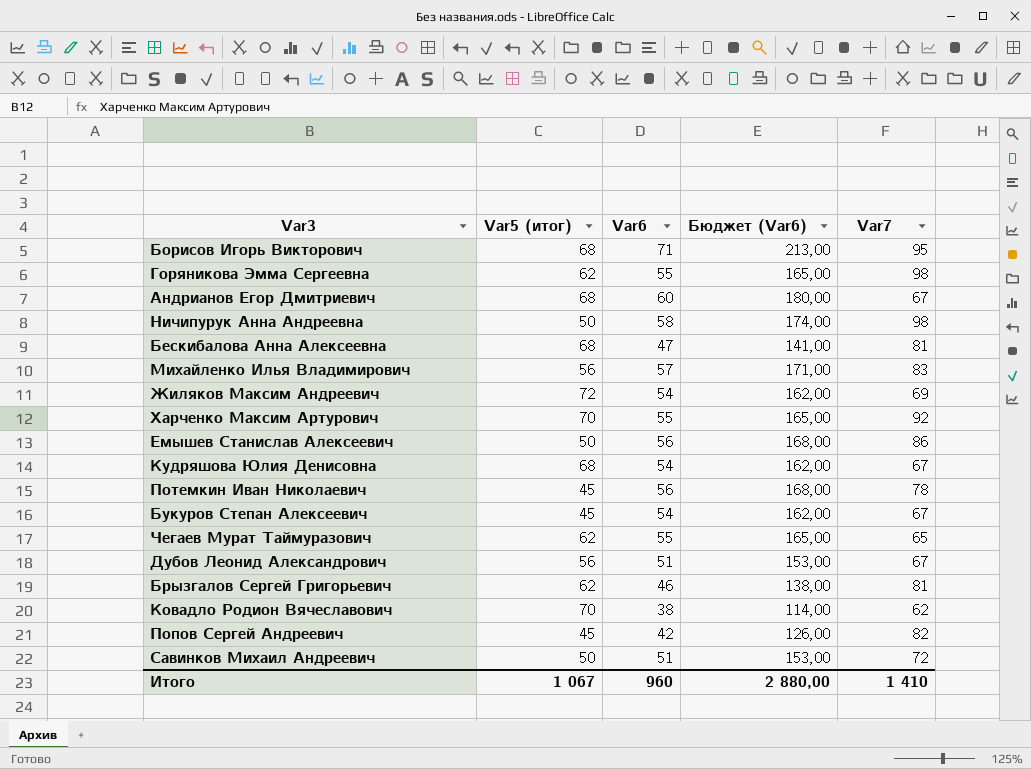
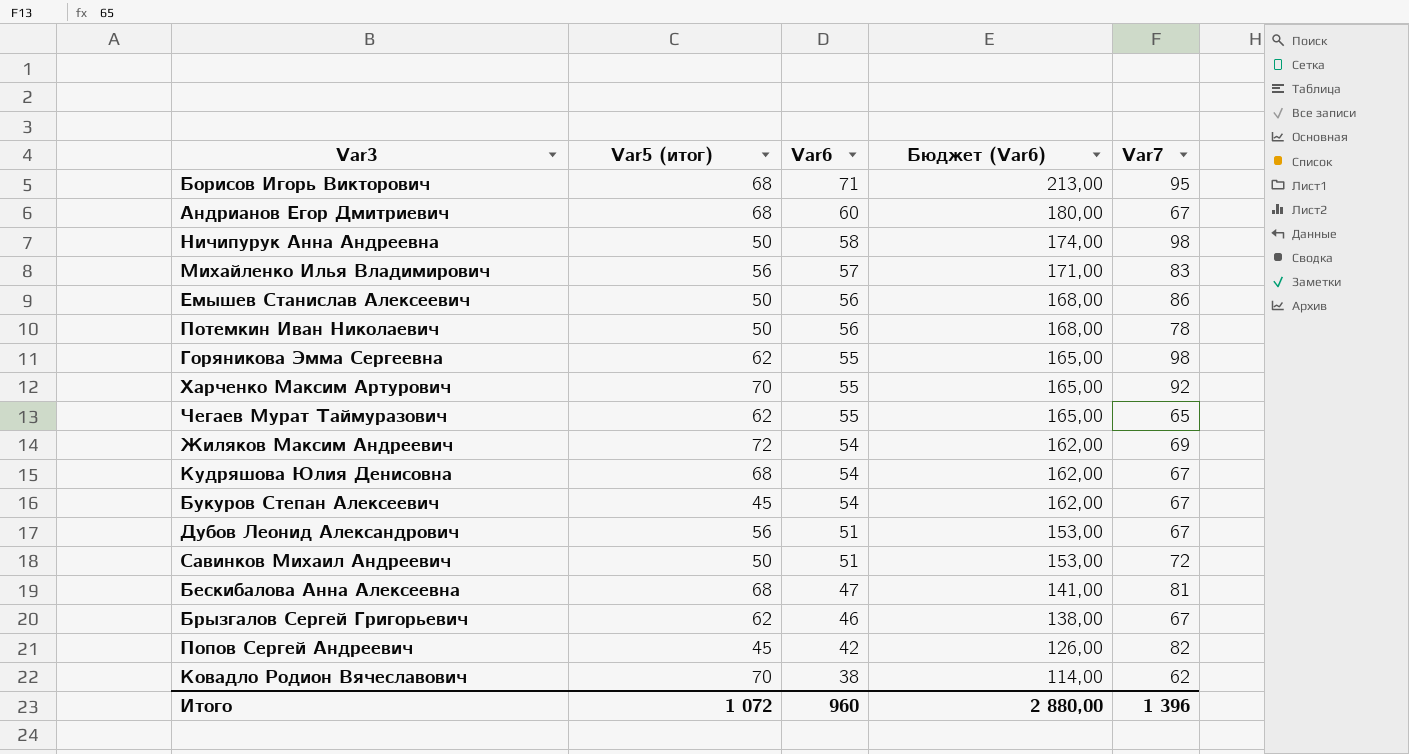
row order: none -> Var6 descending
Потемкин Иван Николаевич | Var5 (итог): 45 -> 50
Брызгалов Сергей Григорьевич | Var7: 81 -> 67
Итого | Var5 (итог): 1 067 -> 1 072
Итого | Var7: 1 410 -> 1 396

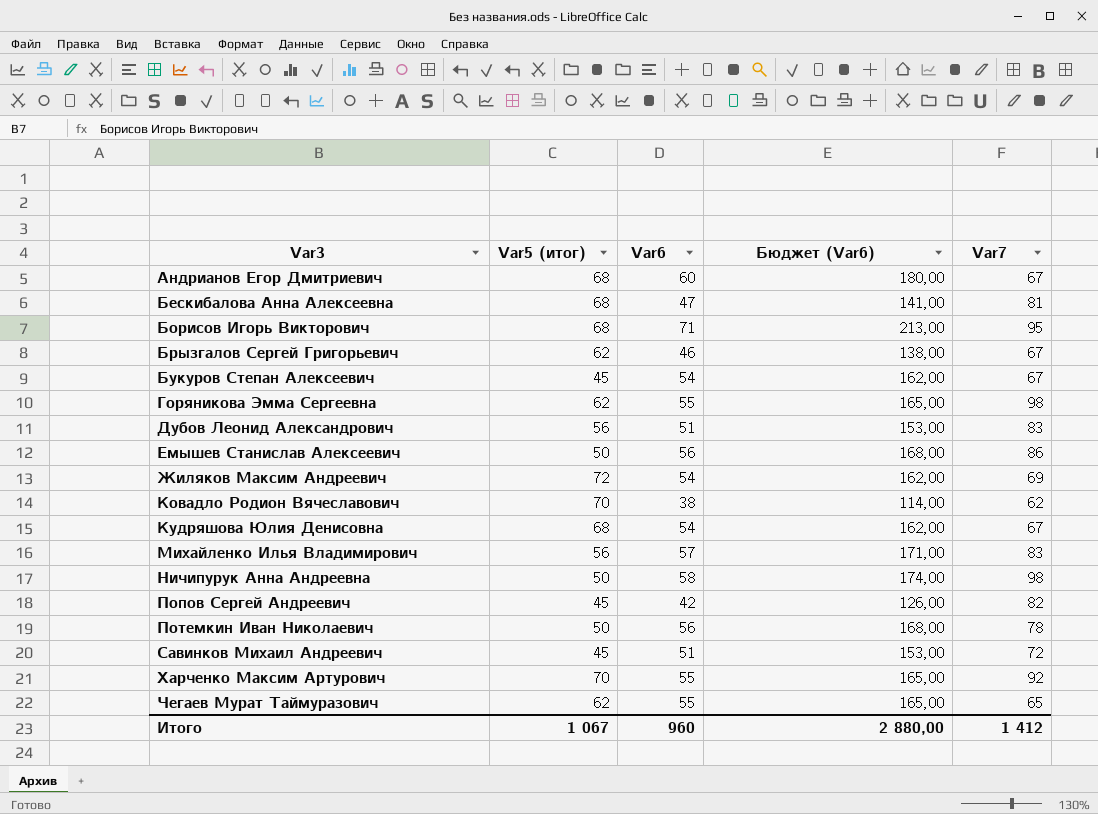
row order: Var6 descending -> Var3 ascending
Дубов Леонид Александрович | Var7: 67 -> 83
Савинков Михаил Андреевич | Var5 (итог): 50 -> 45
Итого | Var5 (итог): 1 072 -> 1 067
Итого | Var7: 1 396 -> 1 412

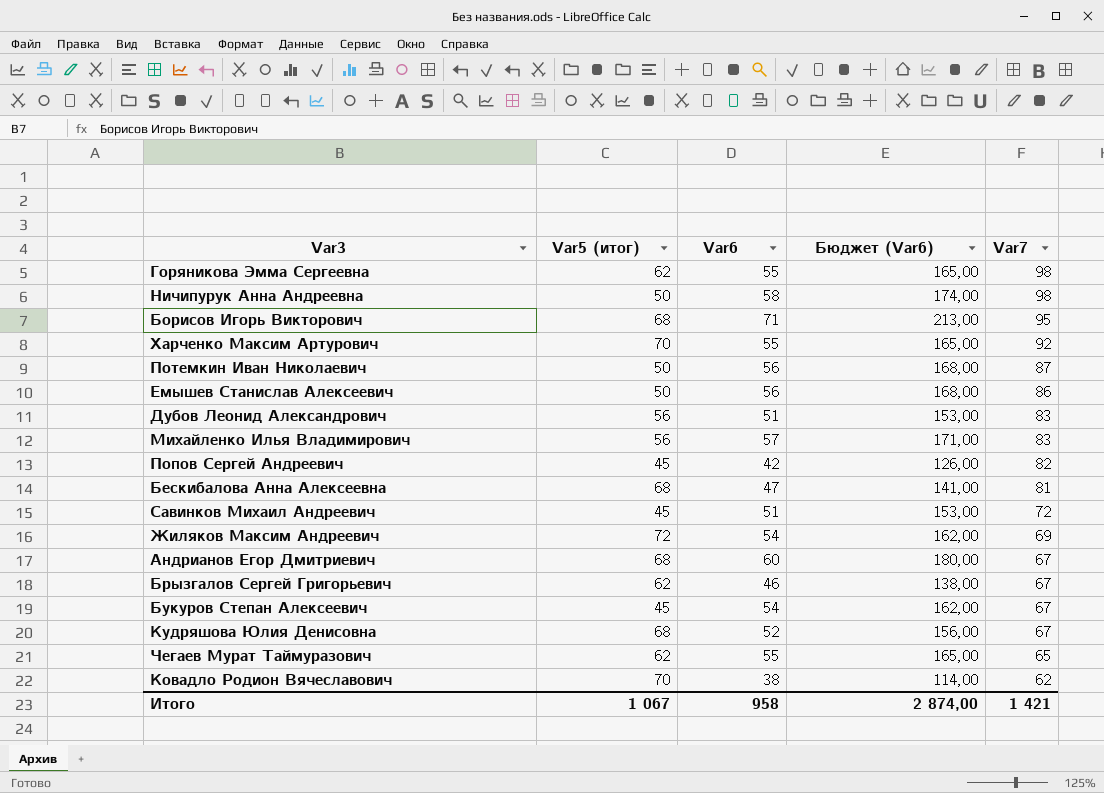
row order: Var3 ascending -> Var7 descending
Потемкин Иван Николаевич | Var7: 78 -> 87
Кудряшова Юлия Денисовна | Var6: 54 -> 52
Кудряшова Юлия Денисовна | Бюджет (Var6): 162,00 -> 156,00
Итого | Var6: 960 -> 958
Итого | Бюджет (Var6): 2 880,00 -> 2 874,00
Итого | Var7: 1 412 -> 1 421

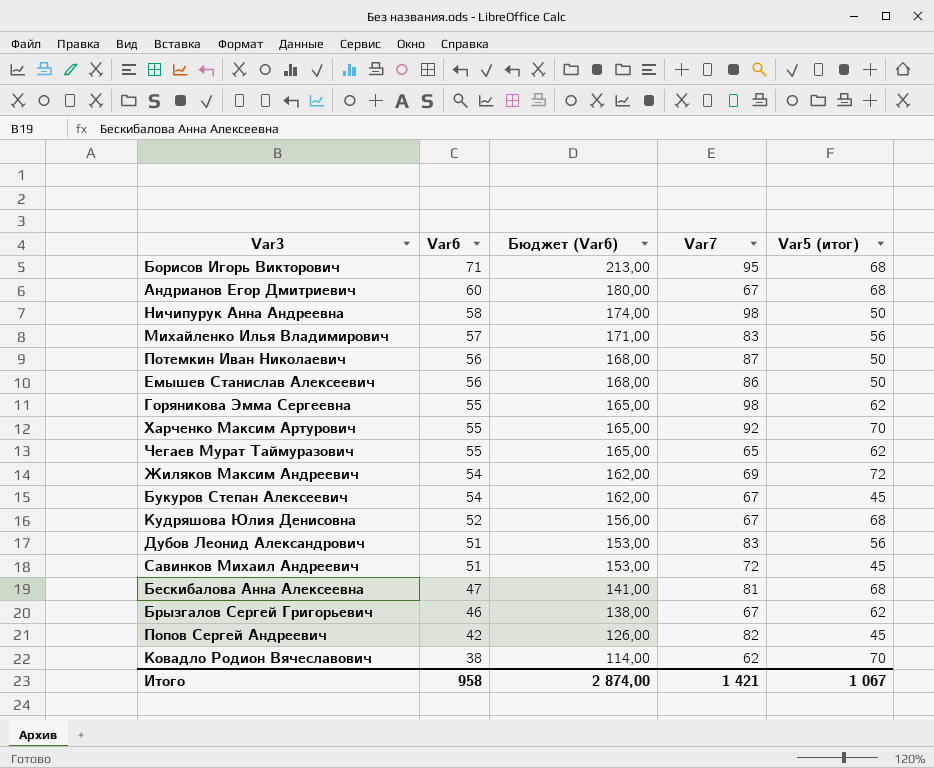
row order: Var7 descending -> Var6 descending
column Var5 (итог) | position: 2 -> 5

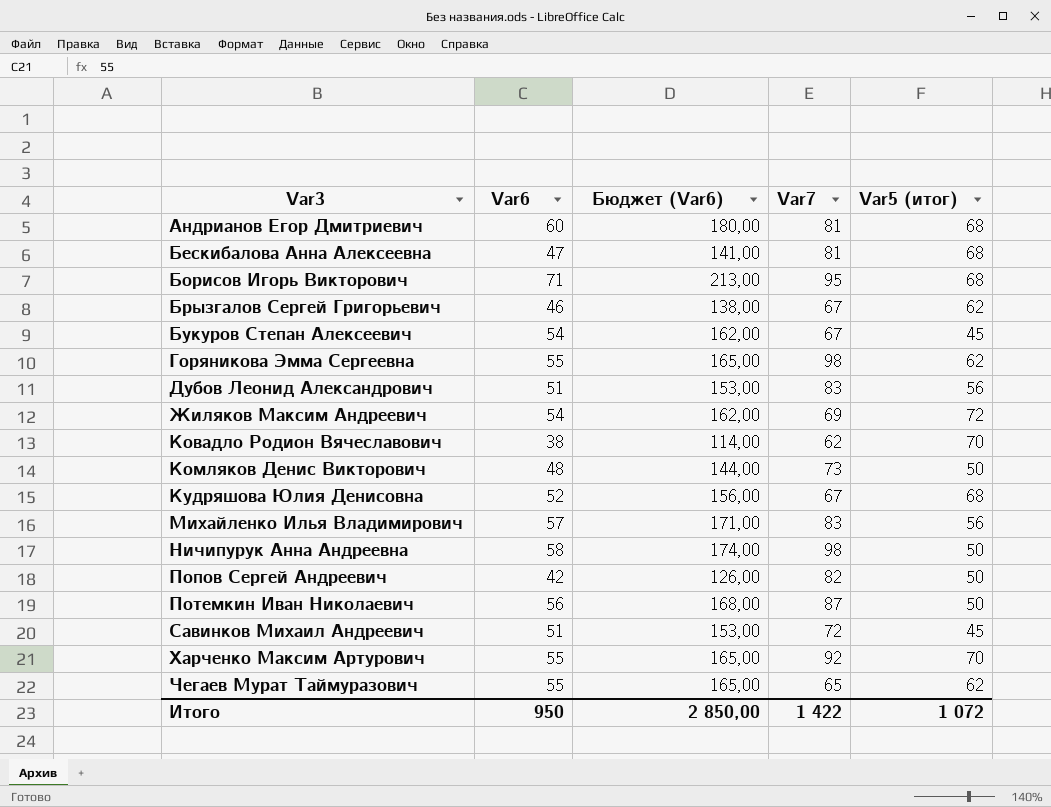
row order: Var6 descending -> Var3 ascending
row Емышев Станислав Алексеевич: 56 | 168,00 | 86 | 50 -> none
Андрианов Егор Дмитриевич | Var7: 67 -> 81
row Комляков Денис Викторович: none -> 48 | 144,00 | 73 | 50
Попов Сергей Андреевич | Var5 (итог): 45 -> 50
Итого | Var6: 958 -> 950
Итого | Бюджет (Var6): 2 874,00 -> 2 850,00
Итого | Var7: 1 421 -> 1 422
Итого | Var5 (итог): 1 067 -> 1 072

